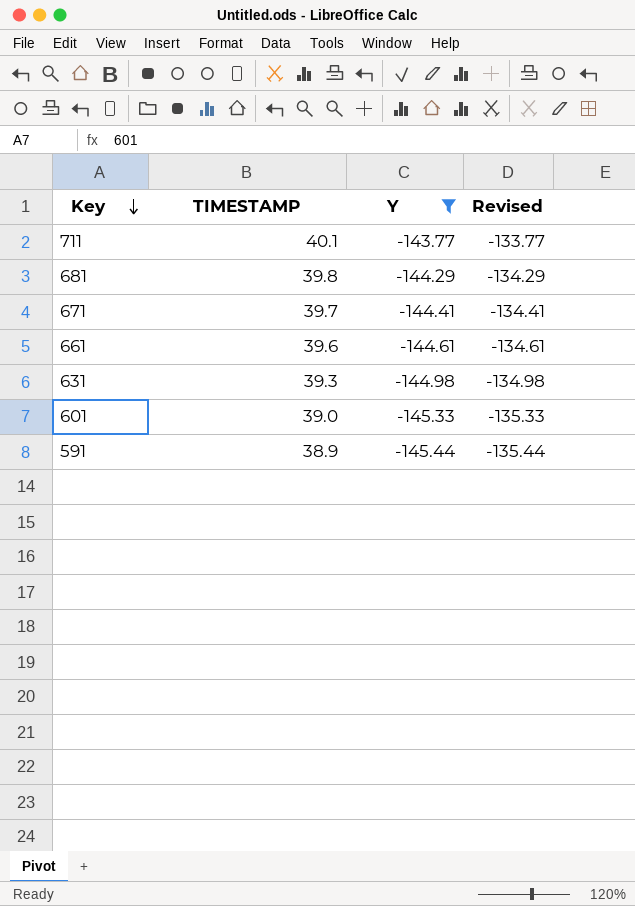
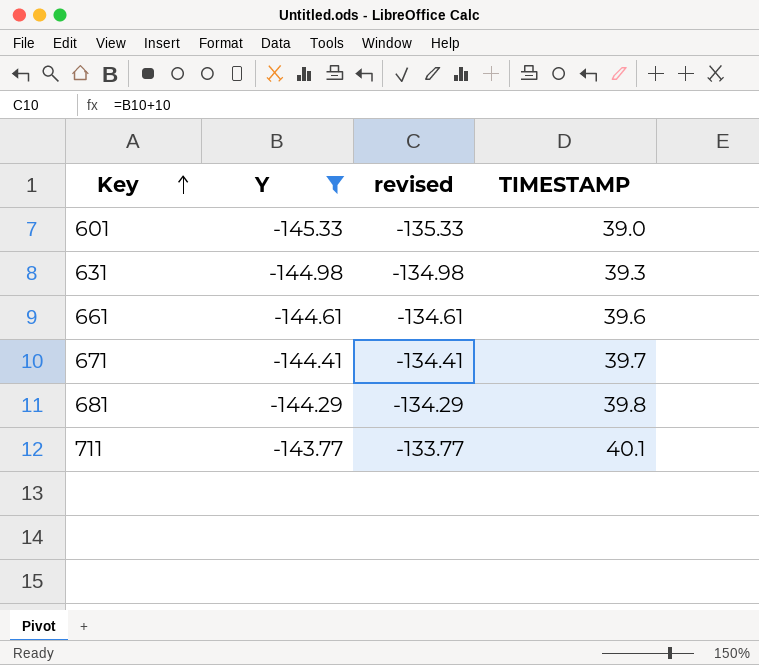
row order: Key descending -> Key ascending
column name: Revised -> revised
column TIMESTAMP | position: 2 -> 4
row 591: 38.9 | -145.44 | -135.44 -> none

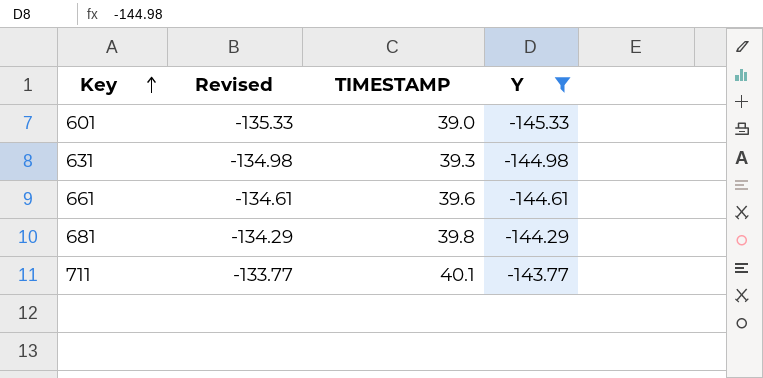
column name: revised -> Revised
column Y | position: 2 -> 4
row 671: -144.41 | -134.41 | 39.7 -> none

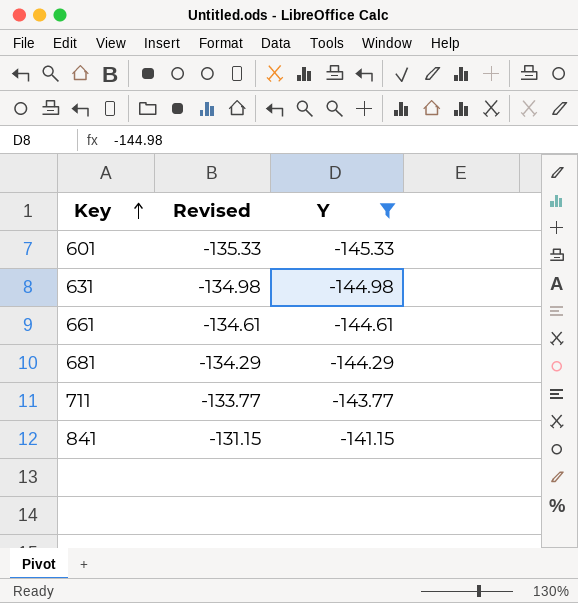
column TIMESTAMP | position: 3 -> none
row 841: none -> -131.15 | -141.15

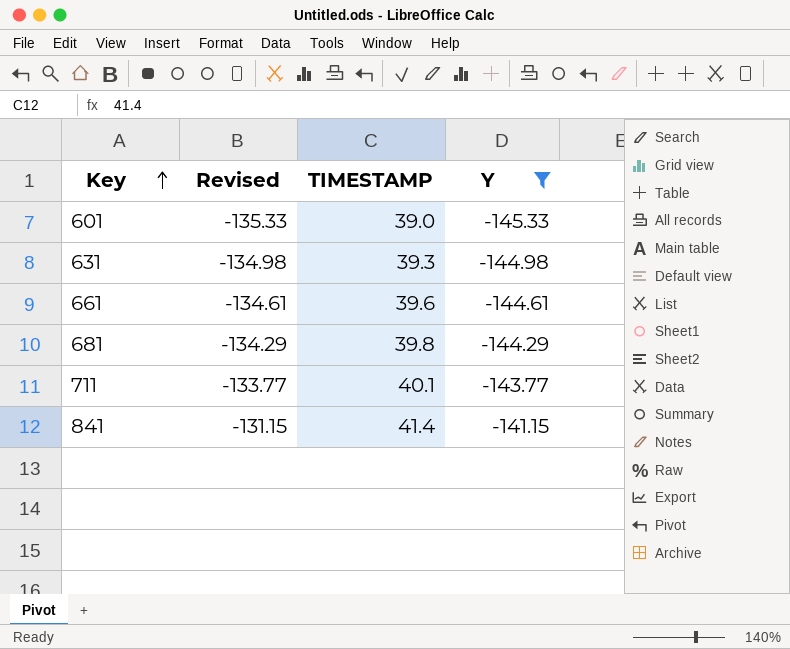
column TIMESTAMP | position: none -> 3

